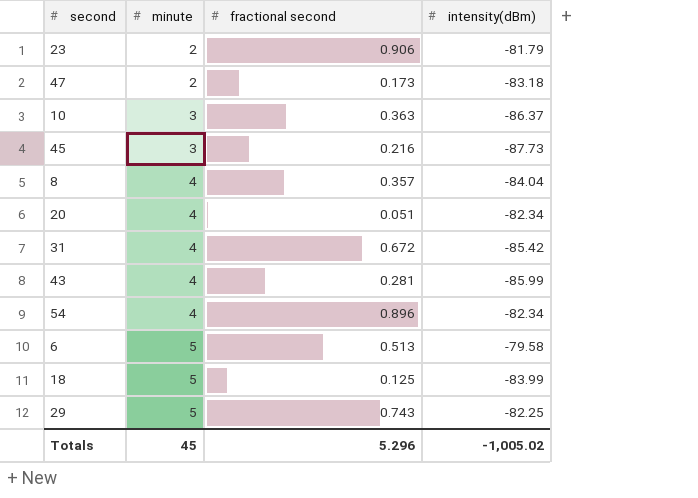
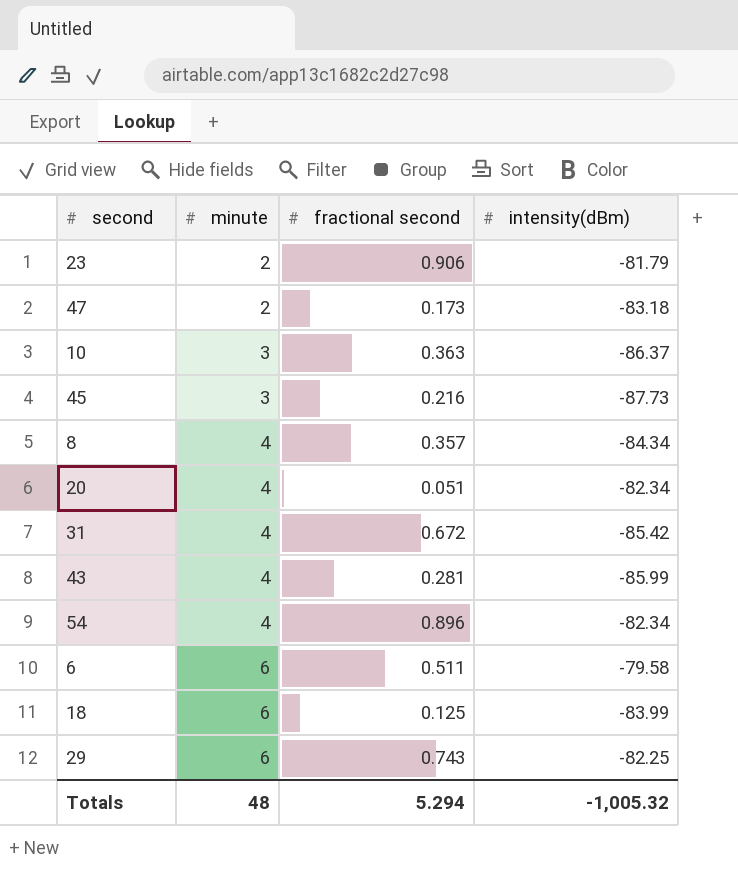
8 | intensity(dBm): -84.04 -> -84.34
6 | minute: 5 -> 6
6 | fractional second: 0.513 -> 0.511
18 | minute: 5 -> 6
29 | minute: 5 -> 6
Totals | minute: 45 -> 48
Totals | fractional second: 5.296 -> 5.294
Totals | intensity(dBm): -1,005.02 -> -1,005.32

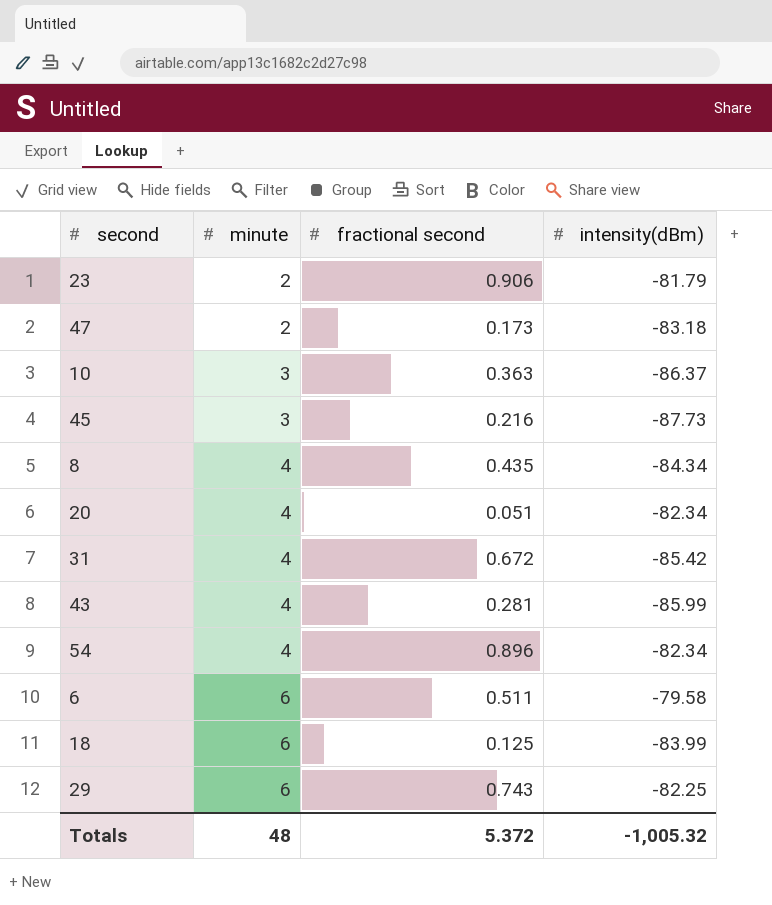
8 | fractional second: 0.357 -> 0.435
Totals | fractional second: 5.294 -> 5.372

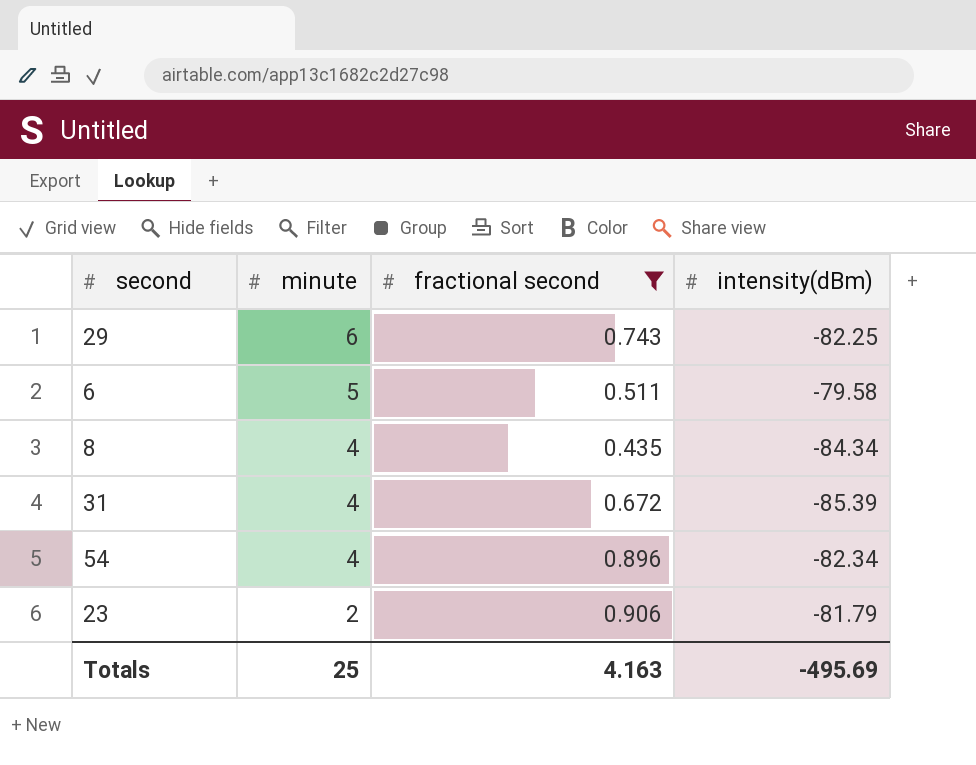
filter: none -> fractional second >= 0.435
row order: minute ascending -> minute descending
6 | minute: 6 -> 5
31 | intensity(dBm): -85.42 -> -85.39
Totals | minute: 48 -> 25
Totals | fractional second: 5.372 -> 4.163
Totals | intensity(dBm): -1,005.32 -> -495.69

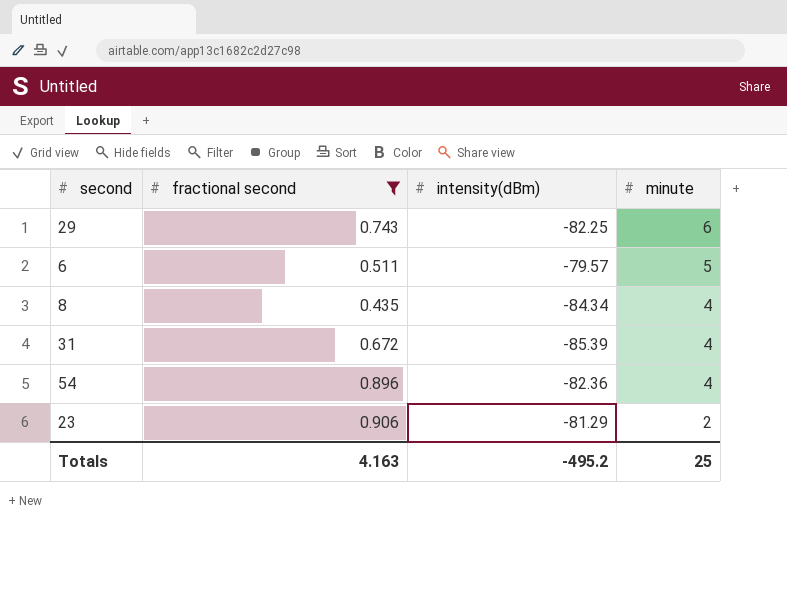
column minute | position: 2 -> 4
6 | intensity(dBm): -79.58 -> -79.57
54 | intensity(dBm): -82.34 -> -82.36
23 | intensity(dBm): -81.79 -> -81.29
Totals | intensity(dBm): -495.69 -> -495.2

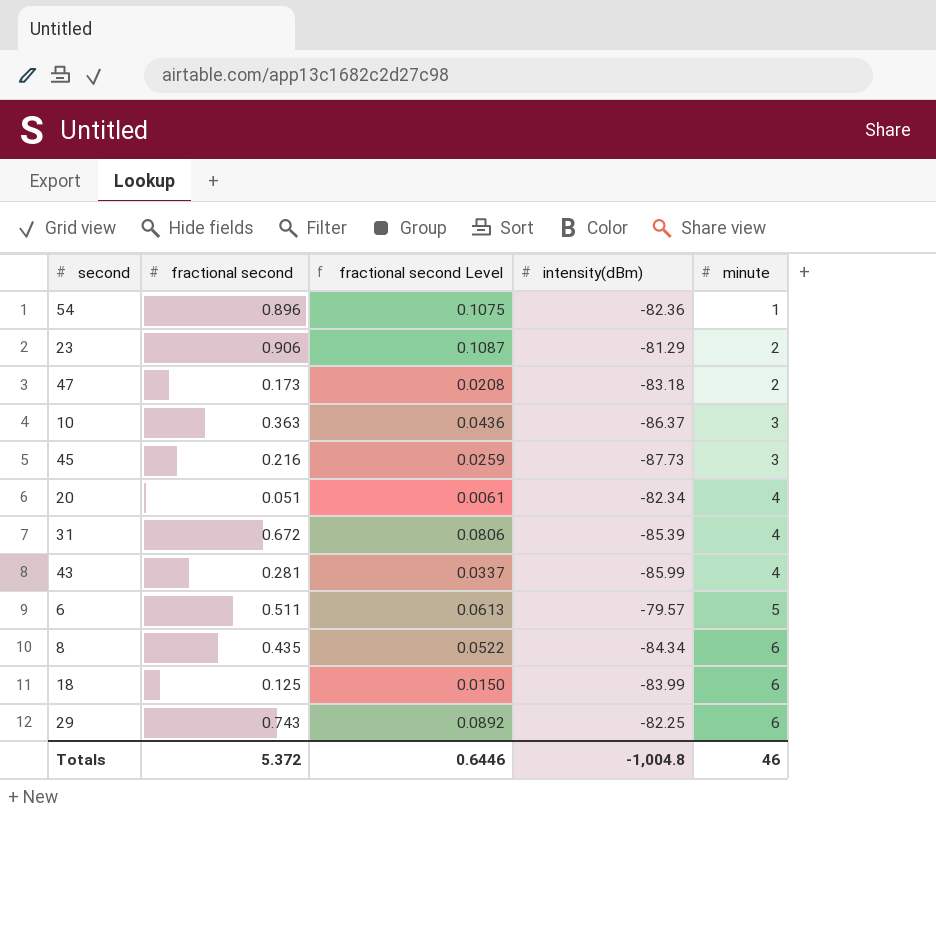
filter: fractional second >= 0.435 -> none
row order: minute descending -> minute ascending
column fractional second Level | formula: none -> [fractional second] * 0.12
54 | minute: 4 -> 1
8 | minute: 4 -> 6
Totals | fractional second: 4.163 -> 5.372
Totals | intensity(dBm): -495.2 -> -1,004.8
Totals | minute: 25 -> 46

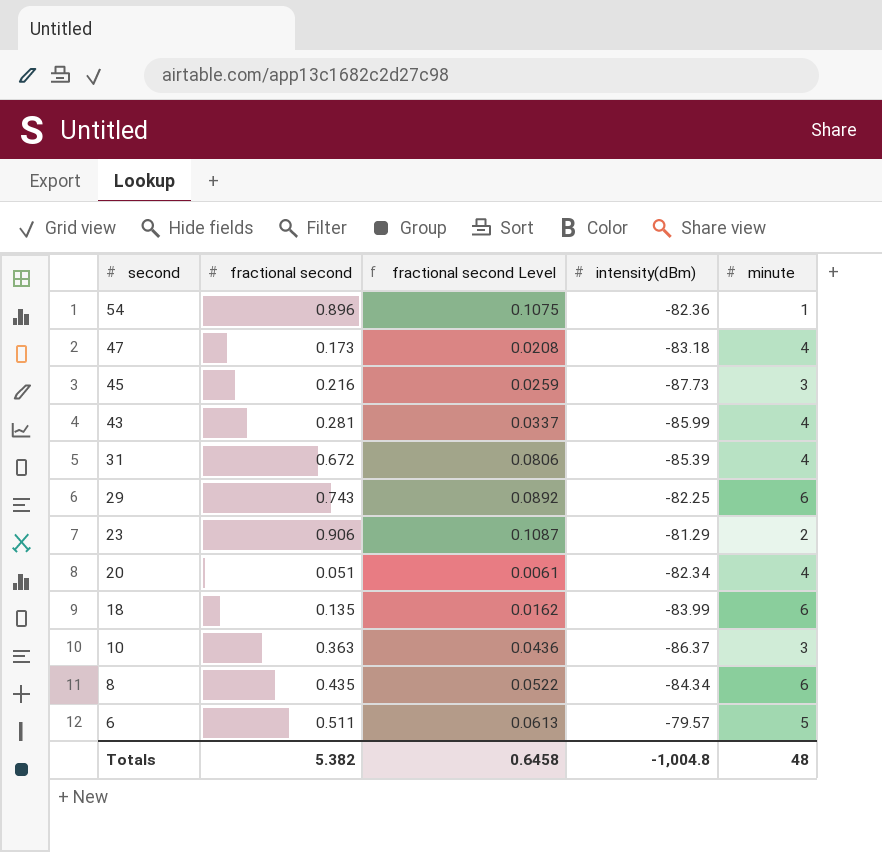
row order: minute ascending -> second descending
47 | minute: 2 -> 4
18 | fractional second: 0.125 -> 0.135
18 | fractional second Level: 0.0150 -> 0.0162
Totals | fractional second: 5.372 -> 5.382
Totals | fractional second Level: 0.6446 -> 0.6458
Totals | minute: 46 -> 48

